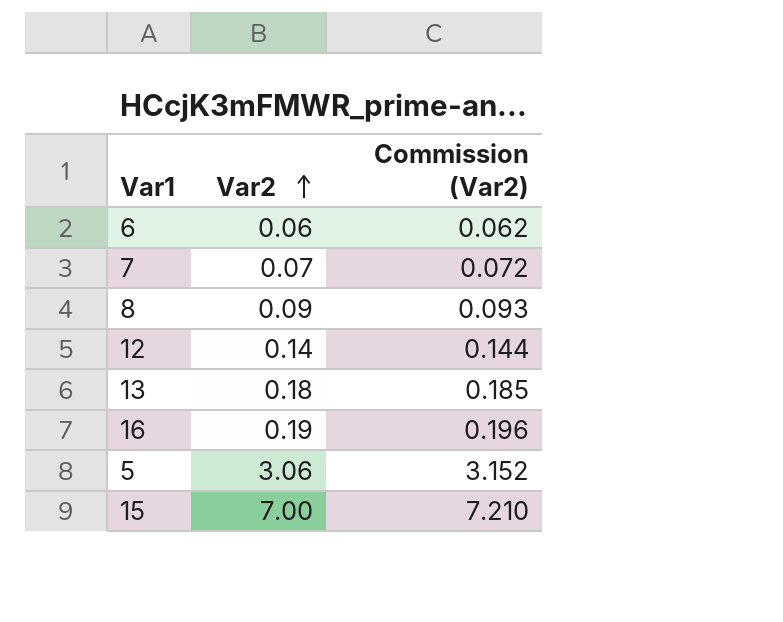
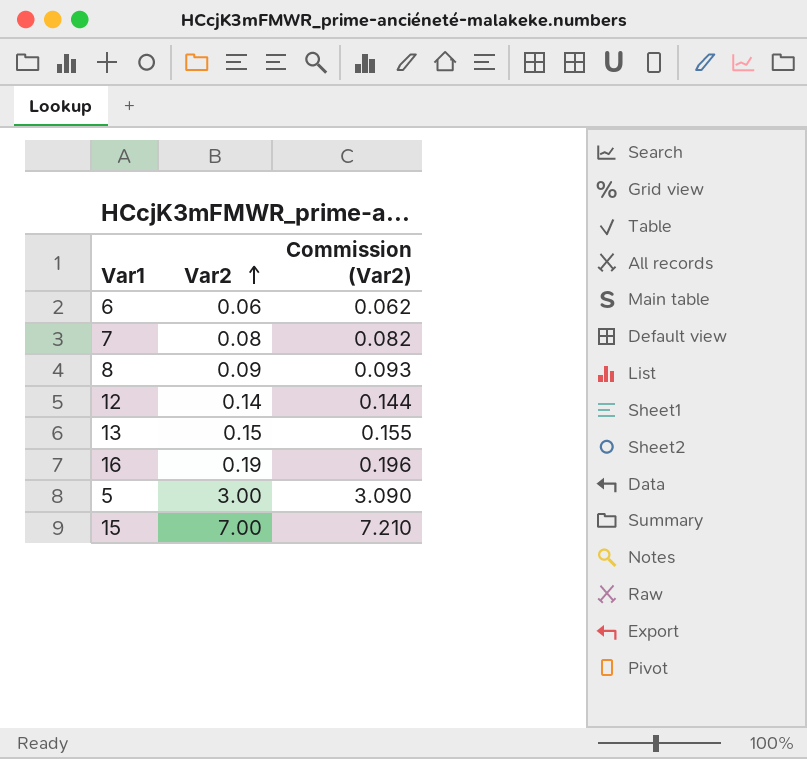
7 | Var2: 0.07 -> 0.08
7 | Commission (Var2): 0.072 -> 0.082
13 | Var2: 0.18 -> 0.15
13 | Commission (Var2): 0.185 -> 0.155
5 | Var2: 3.06 -> 3.00
5 | Commission (Var2): 3.152 -> 3.090

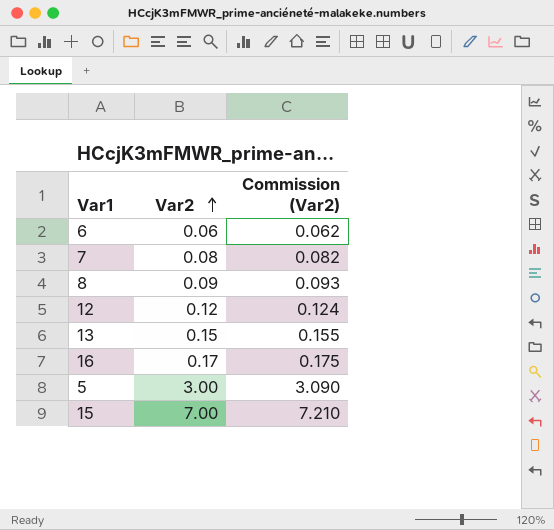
12 | Var2: 0.14 -> 0.12
12 | Commission (Var2): 0.144 -> 0.124
16 | Var2: 0.19 -> 0.17
16 | Commission (Var2): 0.196 -> 0.175

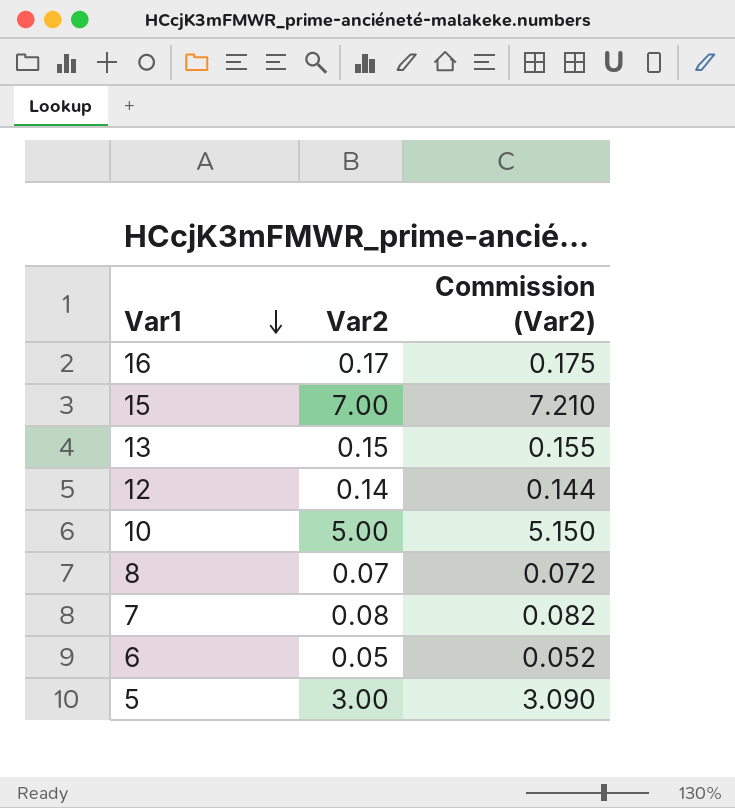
row order: Var2 ascending -> Var1 descending
12 | Var2: 0.12 -> 0.14
12 | Commission (Var2): 0.124 -> 0.144
row 10: none -> 5.00 | 5.150
8 | Var2: 0.09 -> 0.07
8 | Commission (Var2): 0.093 -> 0.072
6 | Var2: 0.06 -> 0.05
6 | Commission (Var2): 0.062 -> 0.052

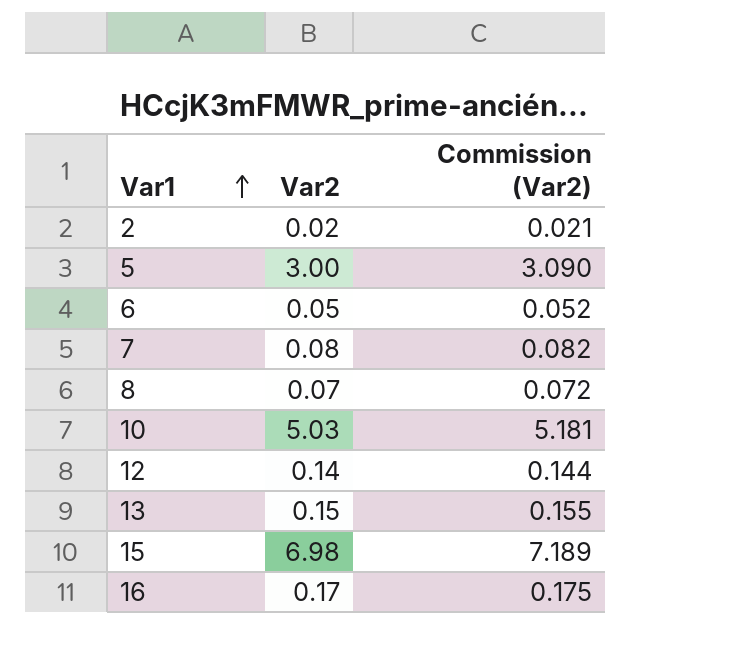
row order: Var1 descending -> Var1 ascending
row 2: none -> 0.02 | 0.021
10 | Var2: 5.00 -> 5.03
10 | Commission (Var2): 5.150 -> 5.181
15 | Var2: 7.00 -> 6.98
15 | Commission (Var2): 7.210 -> 7.189

